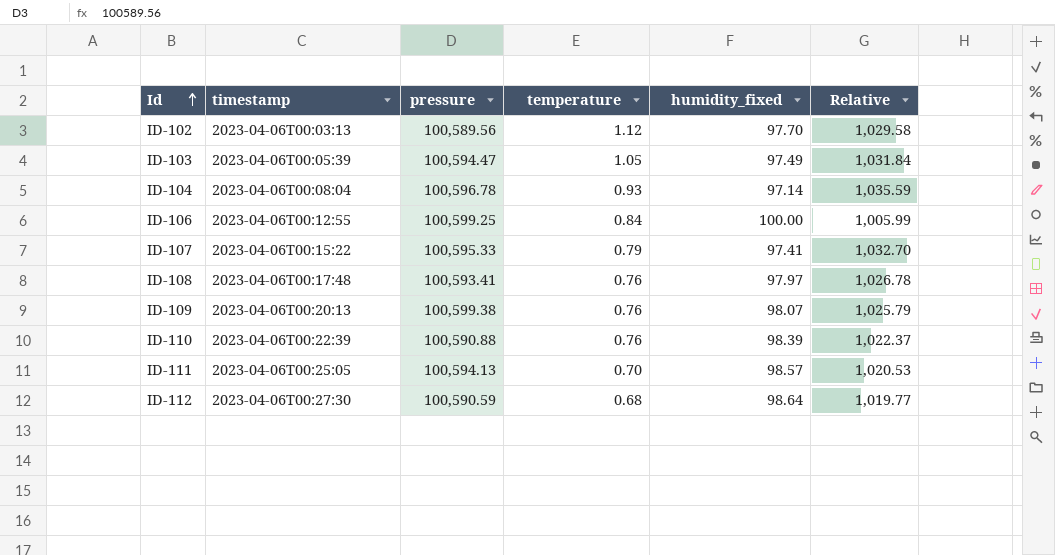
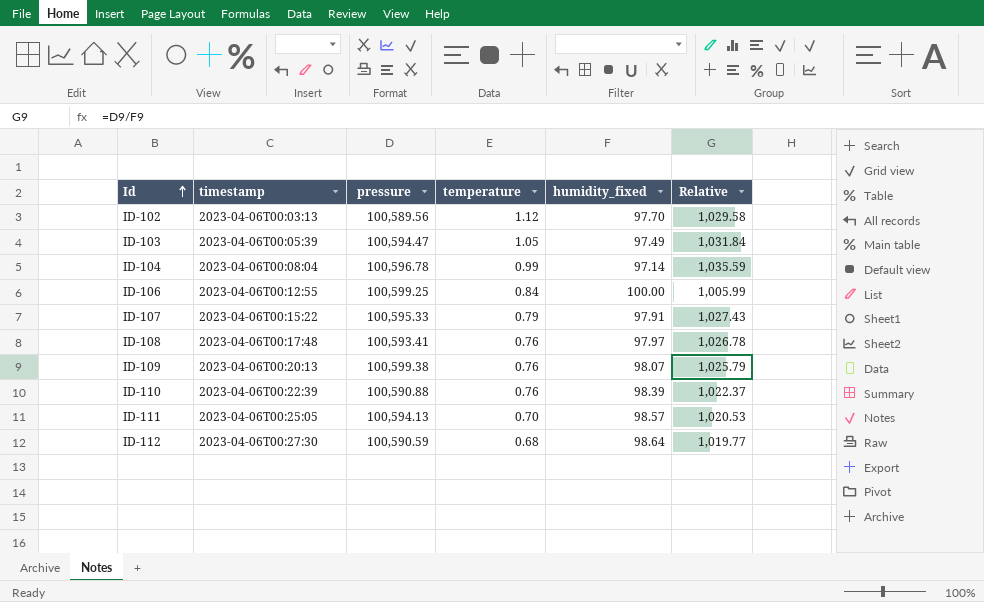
ID-104 | temperature: 0.93 -> 0.99
ID-107 | humidity_fixed: 97.41 -> 97.91
ID-107 | Relative: 1,032.70 -> 1,027.43

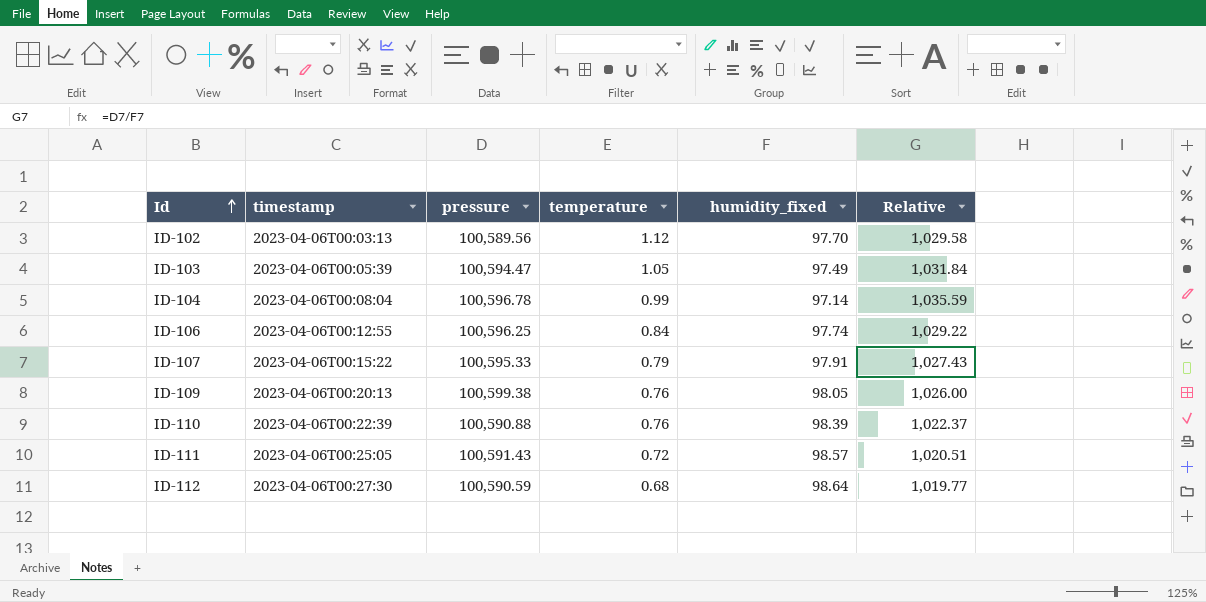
row ID-108: 2023-04-06T00:17:48 | 100,593.41 | 0.76 | 97.97 | 1,026.78 -> none
ID-106 | pressure: 100,599.25 -> 100,596.25
ID-106 | humidity_fixed: 100.00 -> 97.74
ID-106 | Relative: 1,005.99 -> 1,029.22
ID-109 | humidity_fixed: 98.07 -> 98.05
ID-109 | Relative: 1,025.79 -> 1,026.00
ID-111 | pressure: 100,594.13 -> 100,591.43
ID-111 | temperature: 0.70 -> 0.72
ID-111 | Relative: 1,020.53 -> 1,020.51

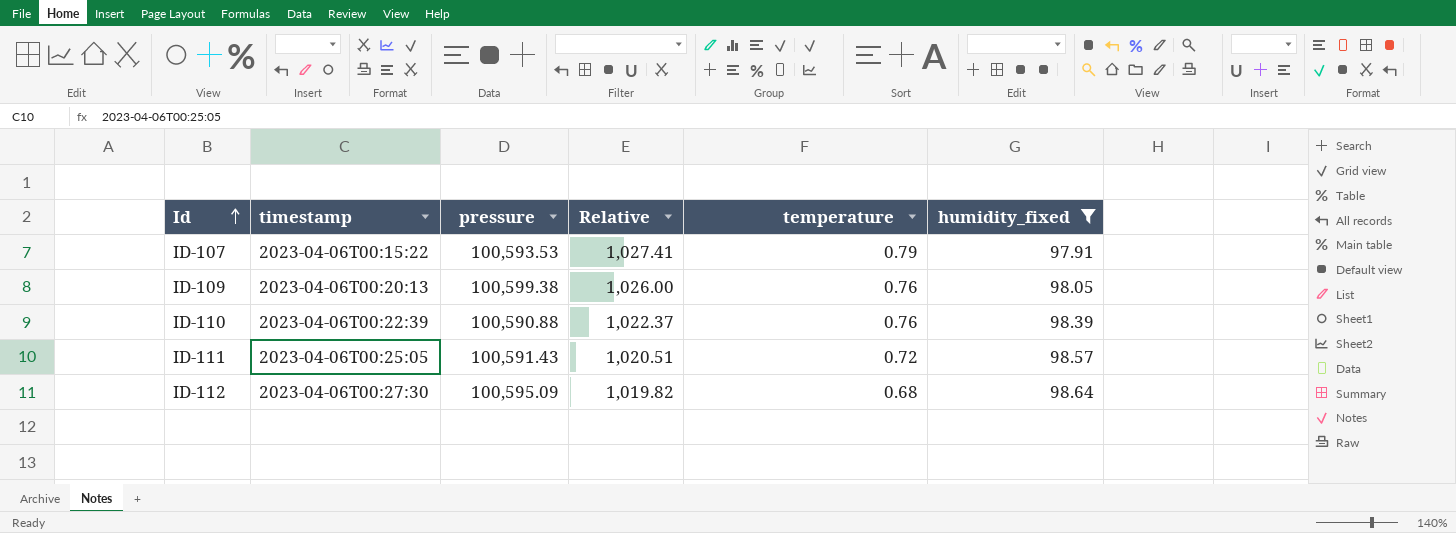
filter: none -> humidity_fixed >= 97.91
column Relative | position: 6 -> 4
ID-107 | pressure: 100,595.33 -> 100,593.53
ID-107 | Relative: 1,027.43 -> 1,027.41
ID-112 | pressure: 100,590.59 -> 100,595.09
ID-112 | Relative: 1,019.77 -> 1,019.82

